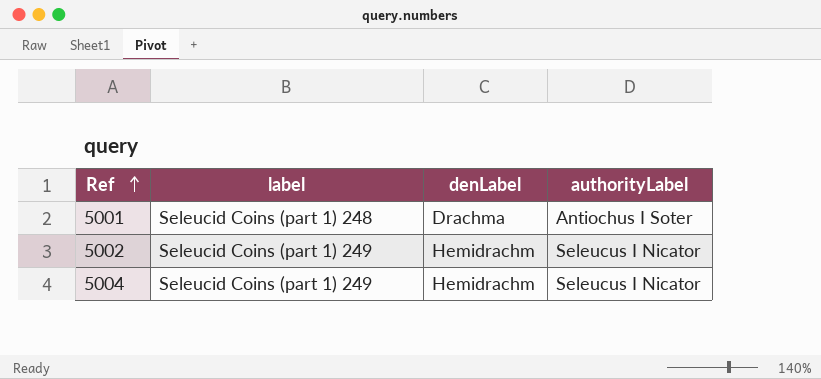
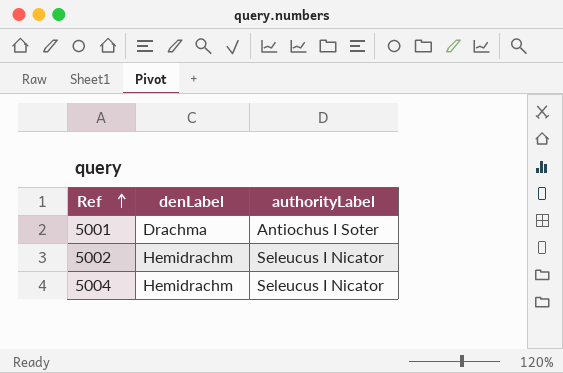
column label | position: 2 -> none

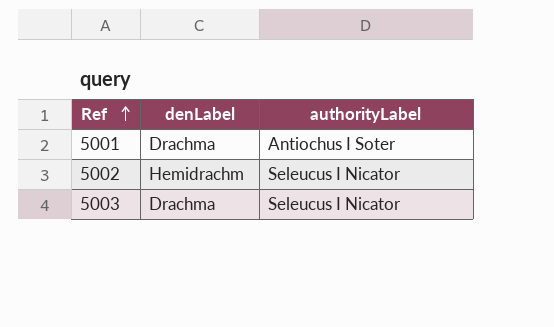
row 5004: Hemidrachm | Seleucus I Nicator -> none
row 5003: none -> Drachma | Seleucus I Nicator

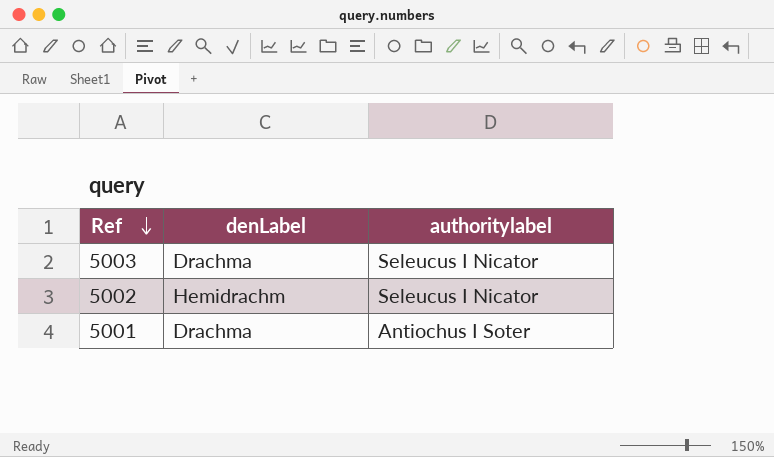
row order: Ref ascending -> Ref descending
column name: authorityLabel -> authoritylabel

